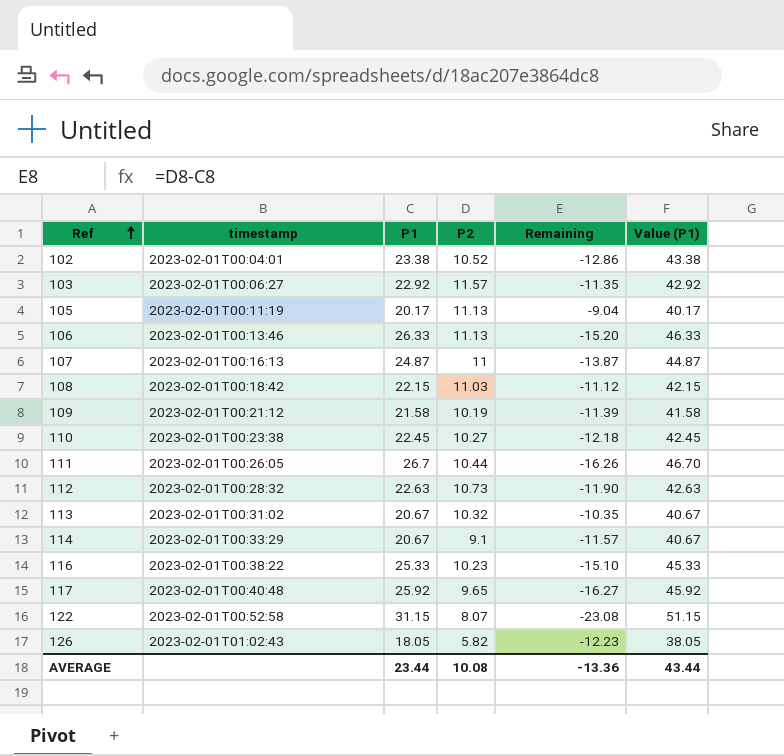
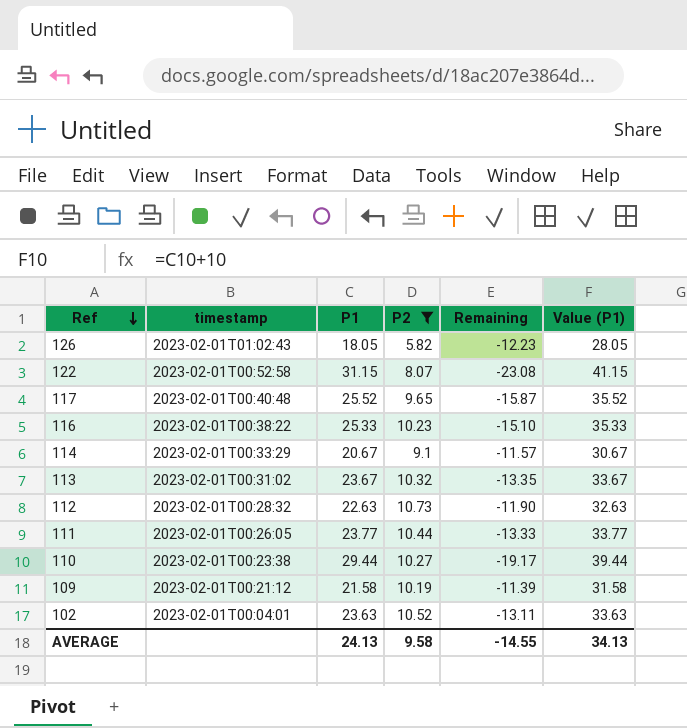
filter: none -> P2 <= 10.73
row order: Ref ascending -> Ref descending
column Value (P1) | formula: [P1] + 20 -> [P1] + 10
117 | P1: 25.92 -> 25.52
117 | Remaining: -16.27 -> -15.87
113 | P1: 20.67 -> 23.67
113 | Remaining: -10.35 -> -13.35
111 | P1: 26.7 -> 23.77
111 | Remaining: -16.26 -> -13.33
110 | P1: 22.45 -> 29.44
110 | Remaining: -12.18 -> -19.17
102 | P1: 23.38 -> 23.63
102 | Remaining: -12.86 -> -13.11
AVERAGE | P1: 23.44 -> 24.13
AVERAGE | P2: 10.08 -> 9.58
AVERAGE | Remaining: -13.36 -> -14.55
AVERAGE | Value (P1): 43.44 -> 34.13

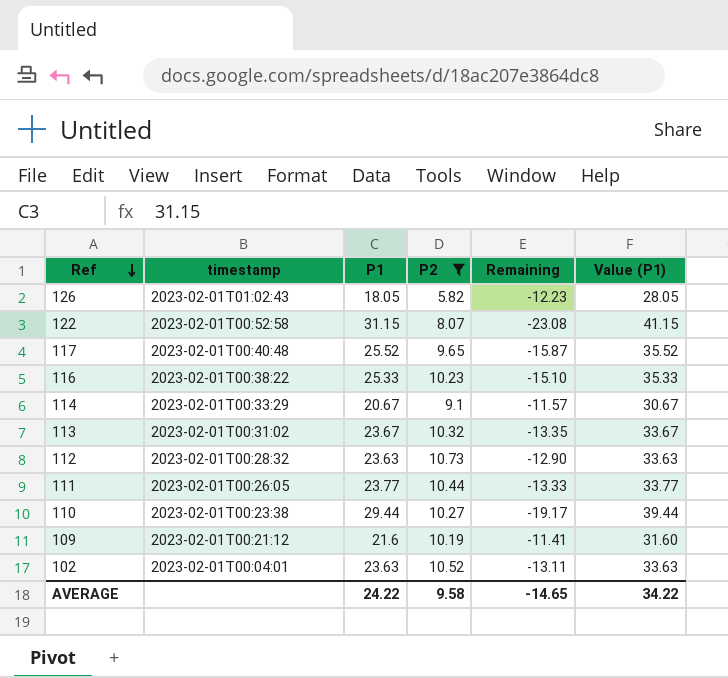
112 | P1: 22.63 -> 23.63
112 | Remaining: -11.90 -> -12.90
112 | Value (P1): 32.63 -> 33.63
109 | P1: 21.58 -> 21.6
109 | Remaining: -11.39 -> -11.41
109 | Value (P1): 31.58 -> 31.60
AVERAGE | P1: 24.13 -> 24.22
AVERAGE | Remaining: -14.55 -> -14.65
AVERAGE | Value (P1): 34.13 -> 34.22

